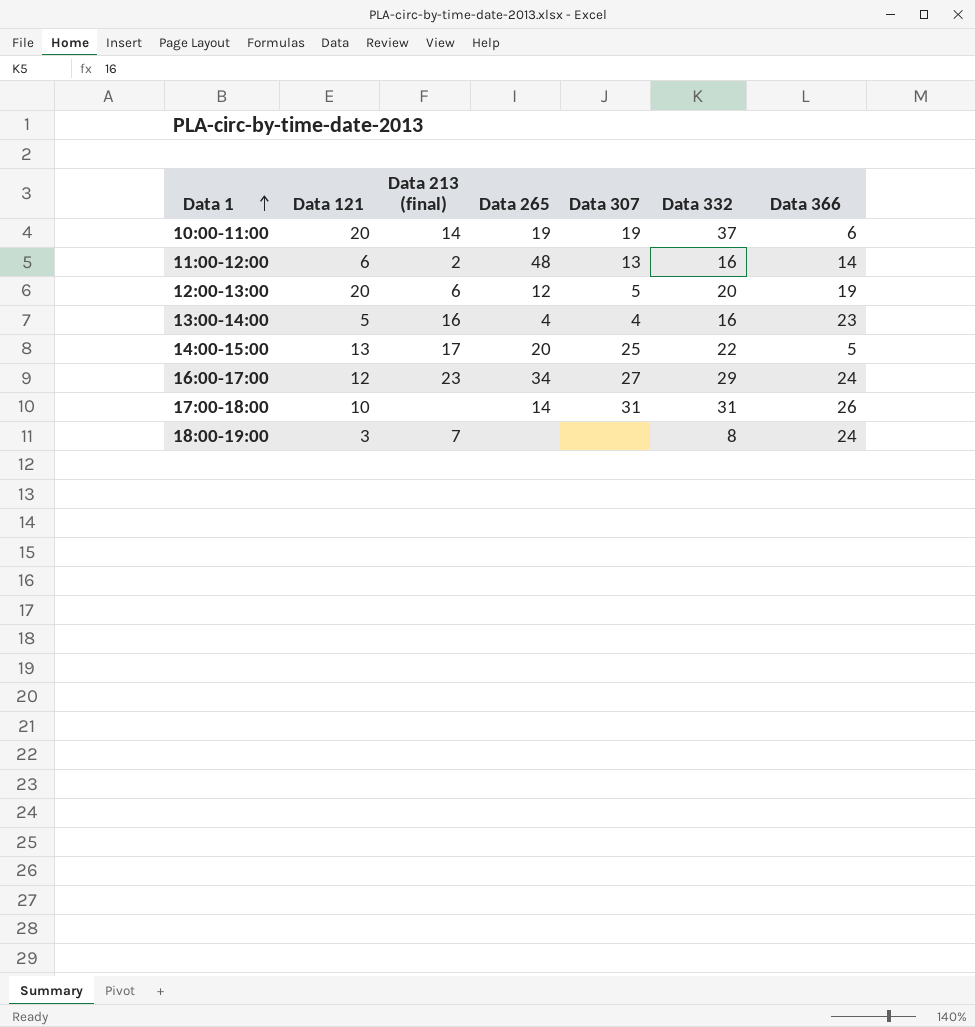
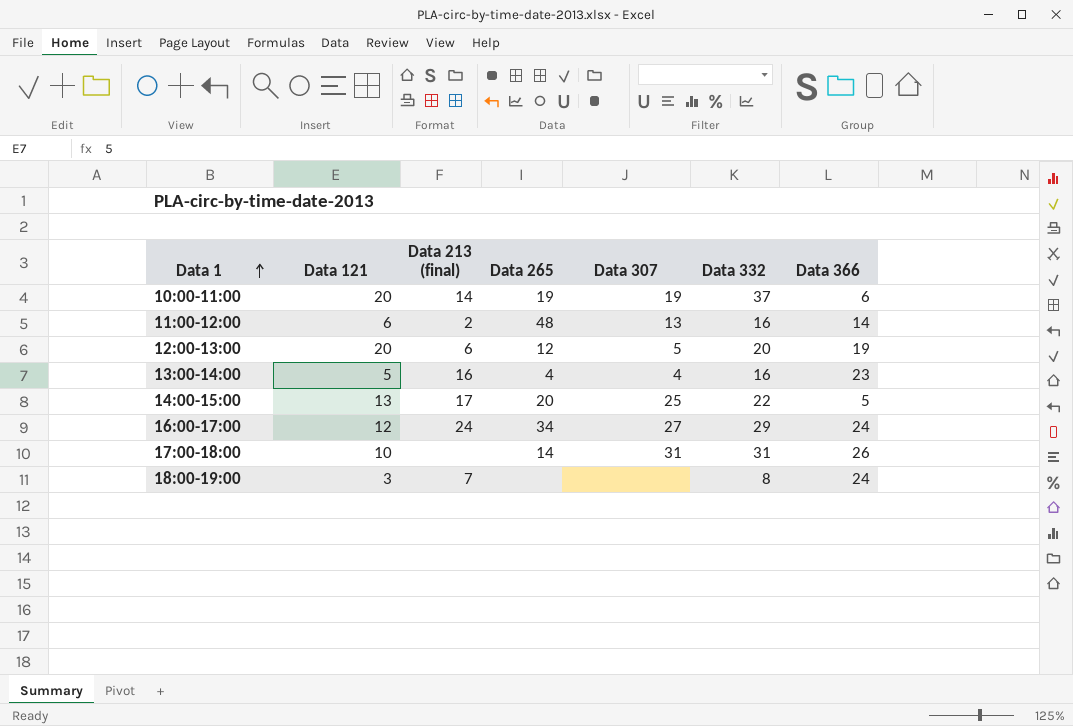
16:00-17:00 | Data 213 (final): 23 -> 24

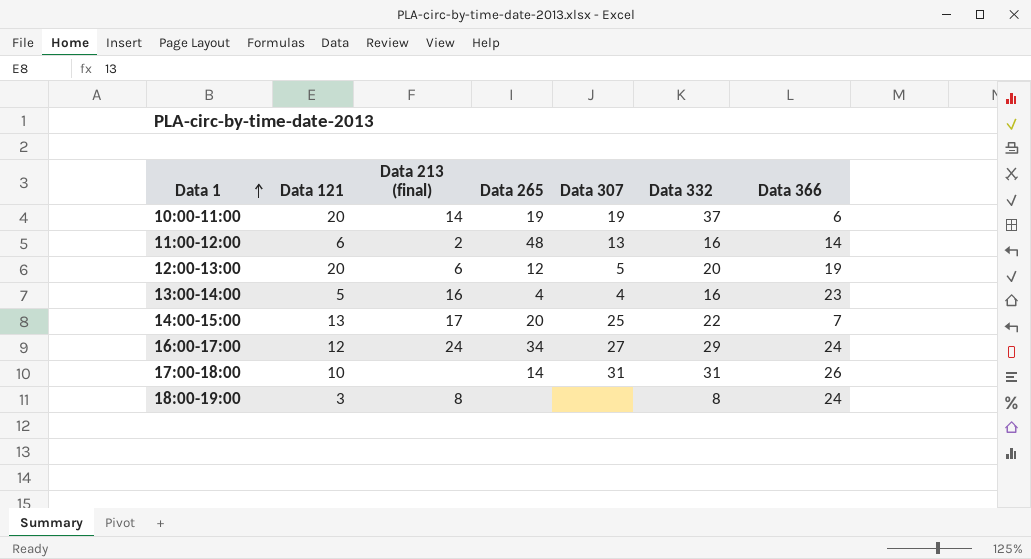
14:00-15:00 | Data 366: 5 -> 7
18:00-19:00 | Data 213 (final): 7 -> 8

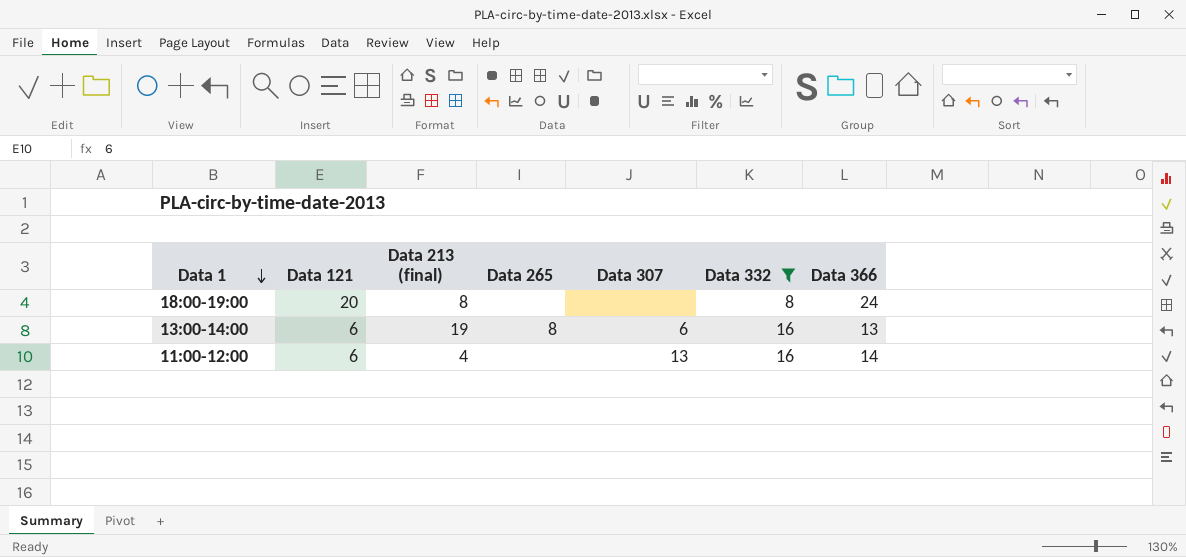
filter: none -> Data 332 <= 16
row order: Data 1 ascending -> Data 1 descending
18:00-19:00 | Data 121: 3 -> 20
13:00-14:00 | Data 121: 5 -> 6
13:00-14:00 | Data 213 (final): 16 -> 19
13:00-14:00 | Data 265: 4 -> 8
13:00-14:00 | Data 307: 4 -> 6
13:00-14:00 | Data 366: 23 -> 13
11:00-12:00 | Data 213 (final): 2 -> 4
11:00-12:00 | Data 265: 48 -> none

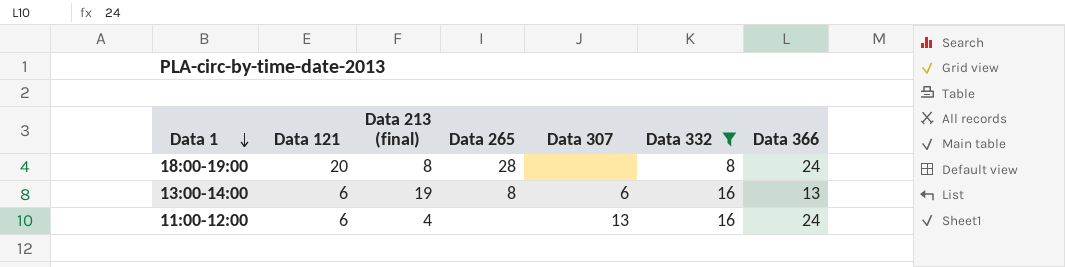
18:00-19:00 | Data 265: none -> 28
11:00-12:00 | Data 366: 14 -> 24

